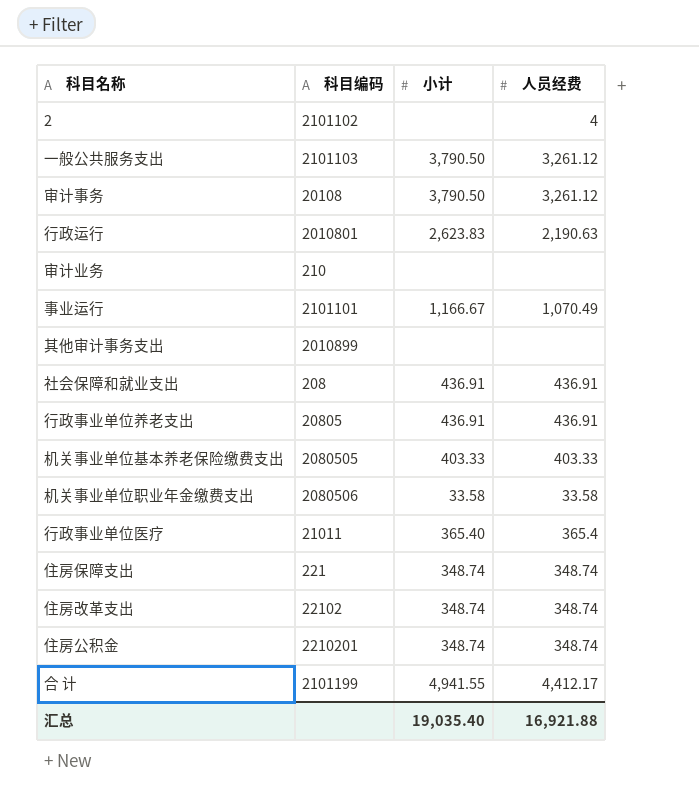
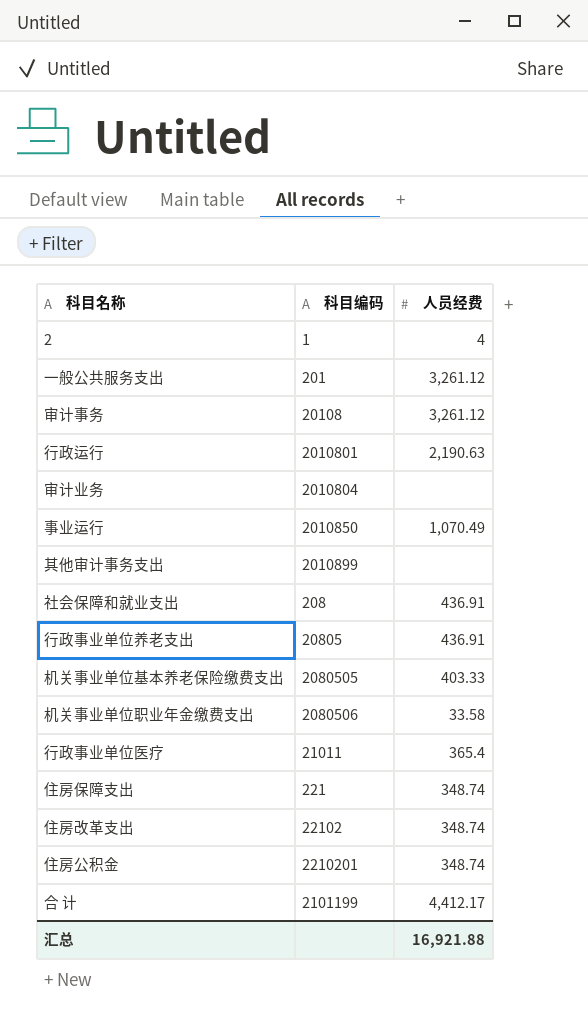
column 小计 | position: 3 -> none
2 | 科目编码: 2101102 -> 1
一般公共服务支出 | 科目编码: 2101103 -> 201
审计业务 | 科目编码: 210 -> 2010804
事业运行 | 科目编码: 2101101 -> 2010850

